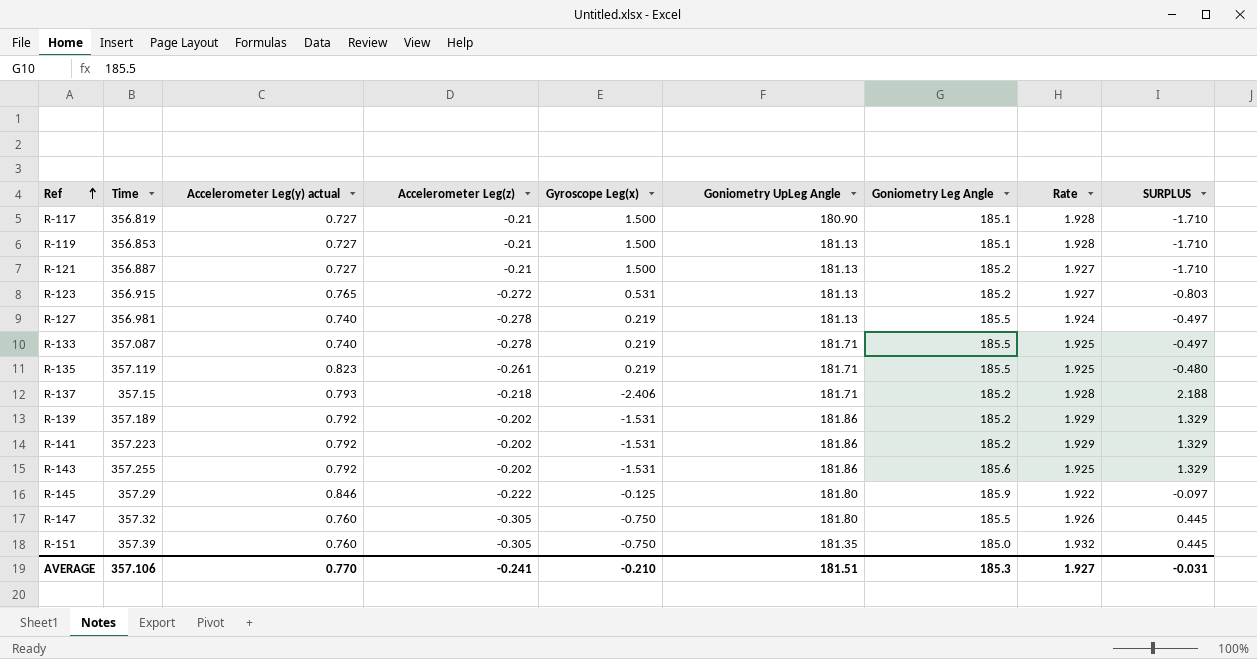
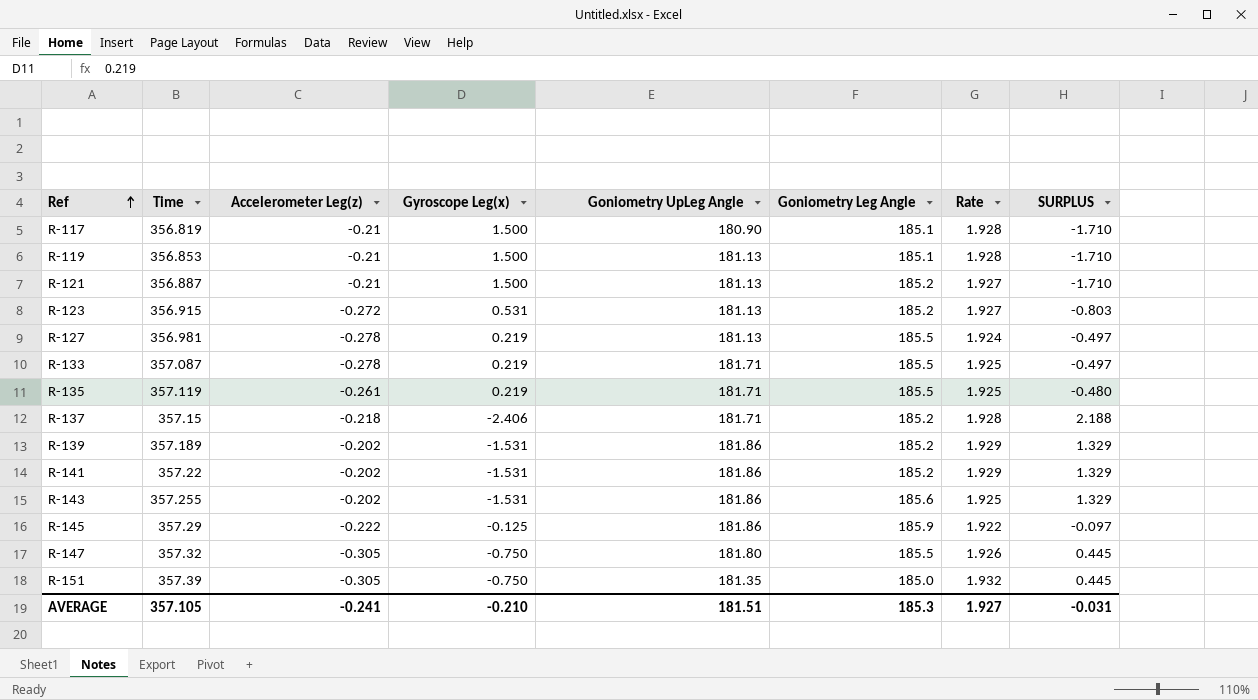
column Accelerometer Leg(y) actual | position: 3 -> none
R-141 | Time: 357.223 -> 357.22
R-145 | Goniometry UpLeg Angle: 181.80 -> 181.86
AVERAGE | Time: 357.106 -> 357.105

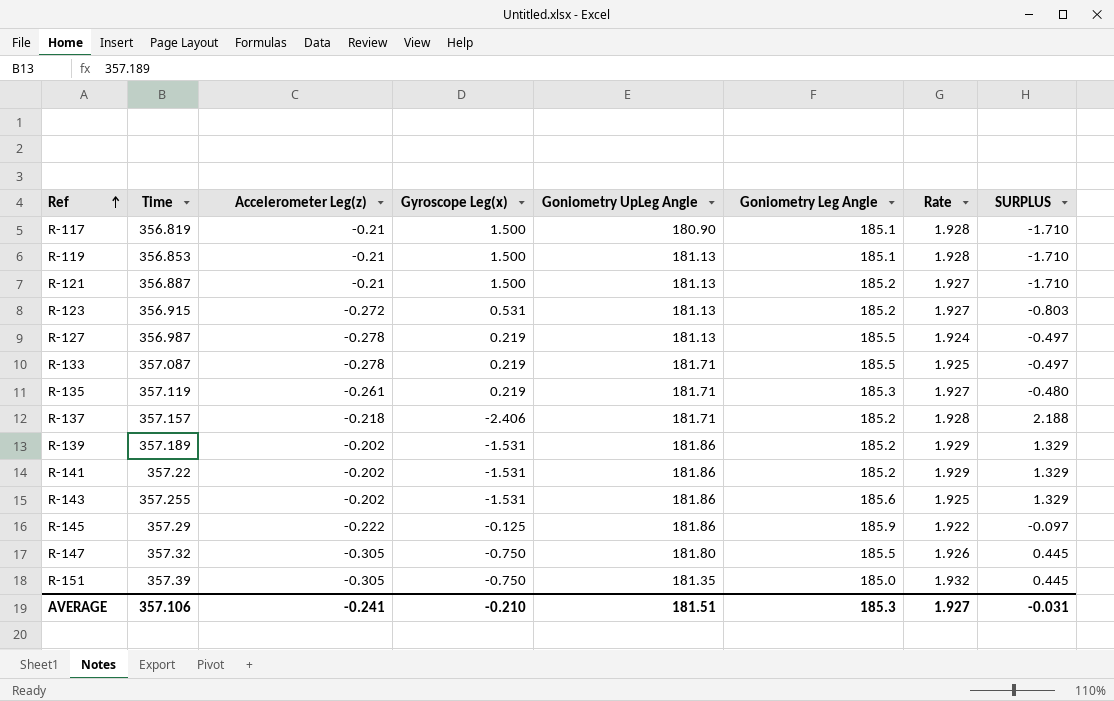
R-127 | Time: 356.981 -> 356.987
R-135 | Goniometry Leg Angle: 185.5 -> 185.3
R-135 | Rate: 1.925 -> 1.927
R-137 | Time: 357.15 -> 357.157
AVERAGE | Time: 357.105 -> 357.106

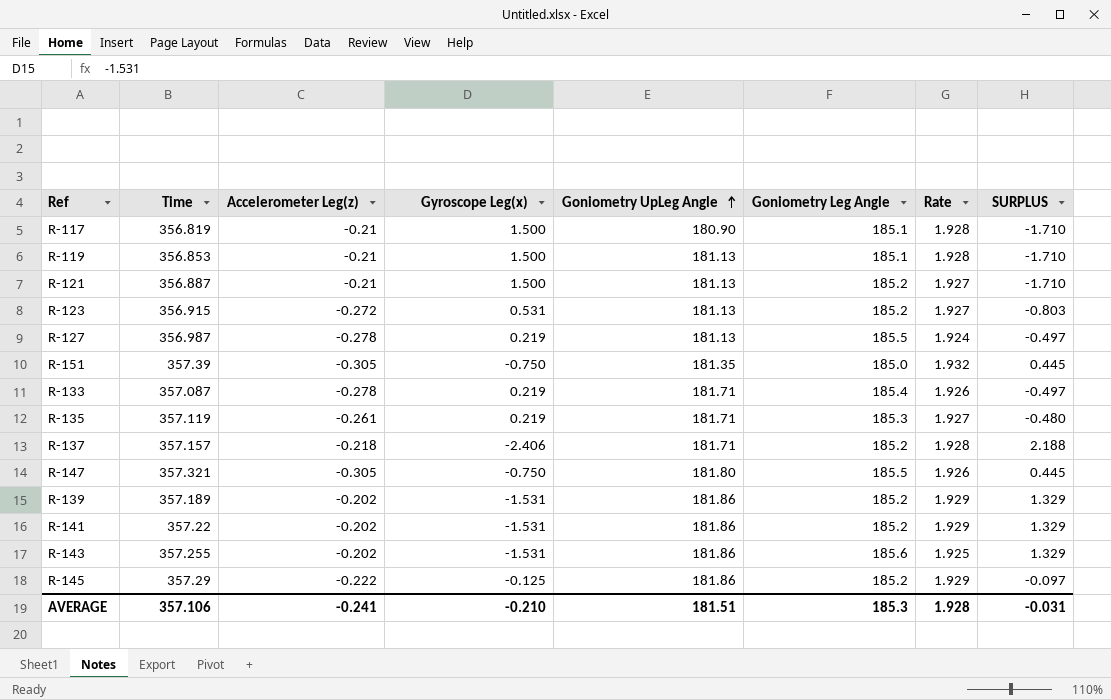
row order: Ref ascending -> Goniometry UpLeg Angle ascending
R-133 | Goniometry Leg Angle: 185.5 -> 185.4
R-133 | Rate: 1.925 -> 1.926
R-147 | Time: 357.32 -> 357.321
R-145 | Goniometry Leg Angle: 185.9 -> 185.2
R-145 | Rate: 1.922 -> 1.929
AVERAGE | Rate: 1.927 -> 1.928

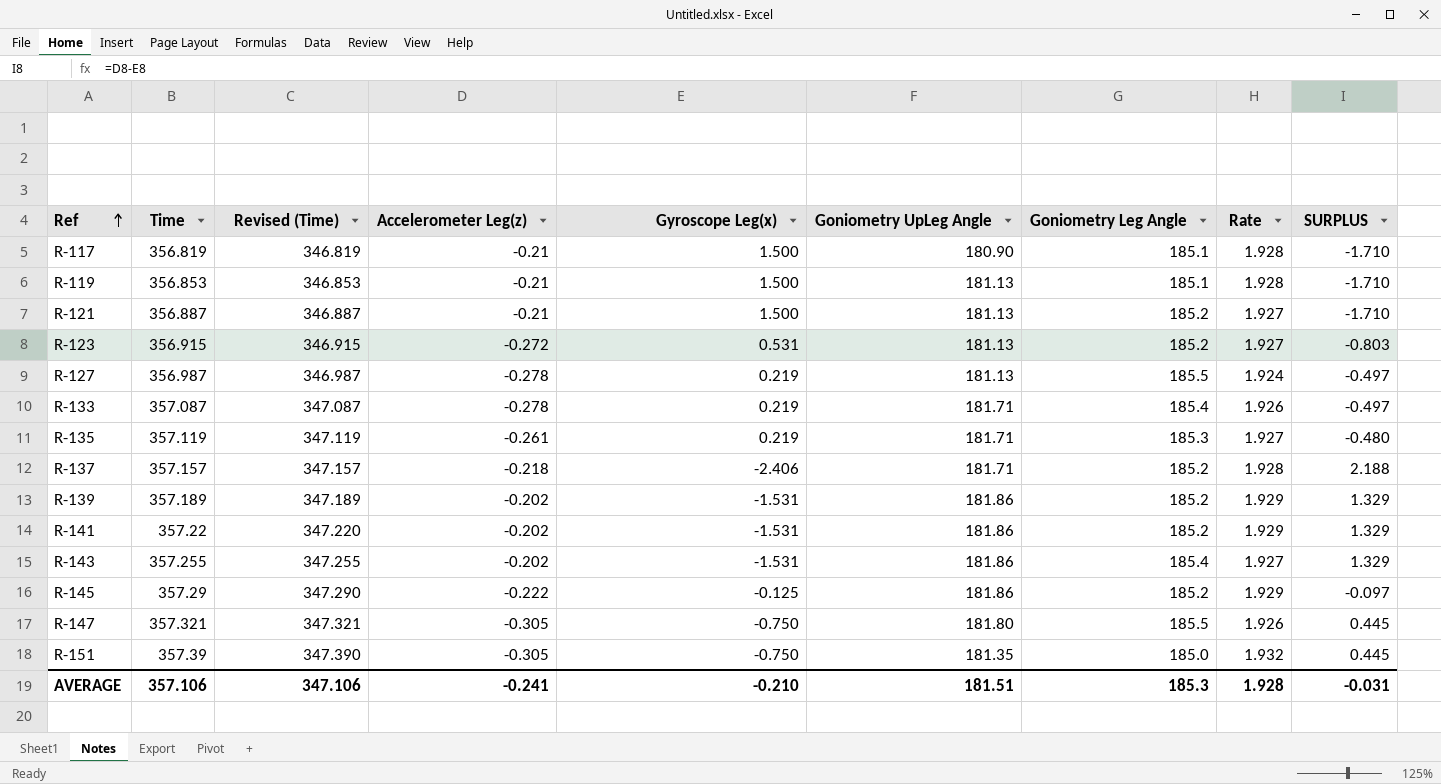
row order: Goniometry UpLeg Angle ascending -> Ref ascending
column Revised (Time) | formula: none -> [Time] - 10
R-143 | Goniometry Leg Angle: 185.6 -> 185.4
R-143 | Rate: 1.925 -> 1.927

